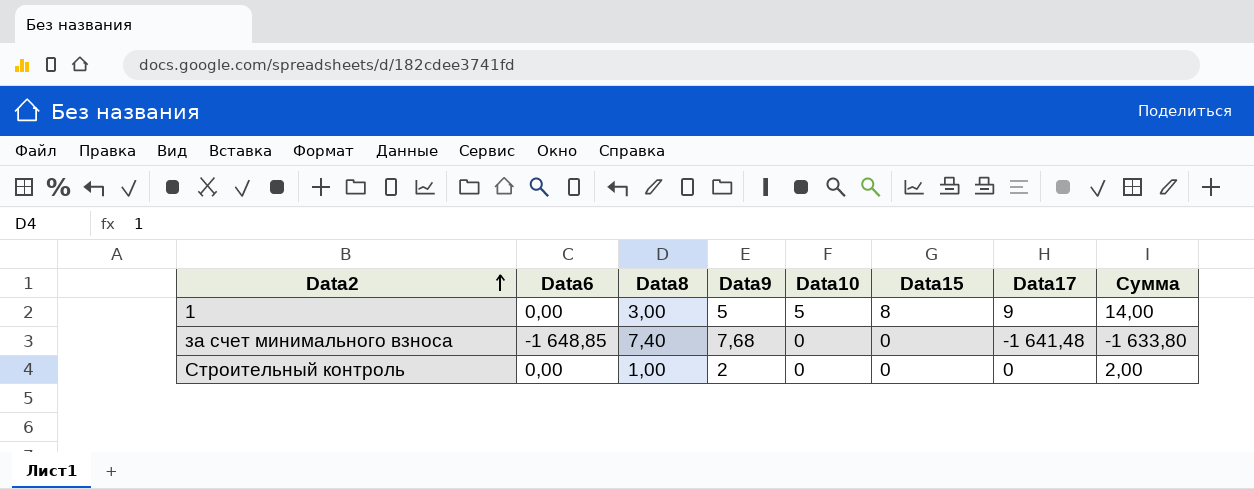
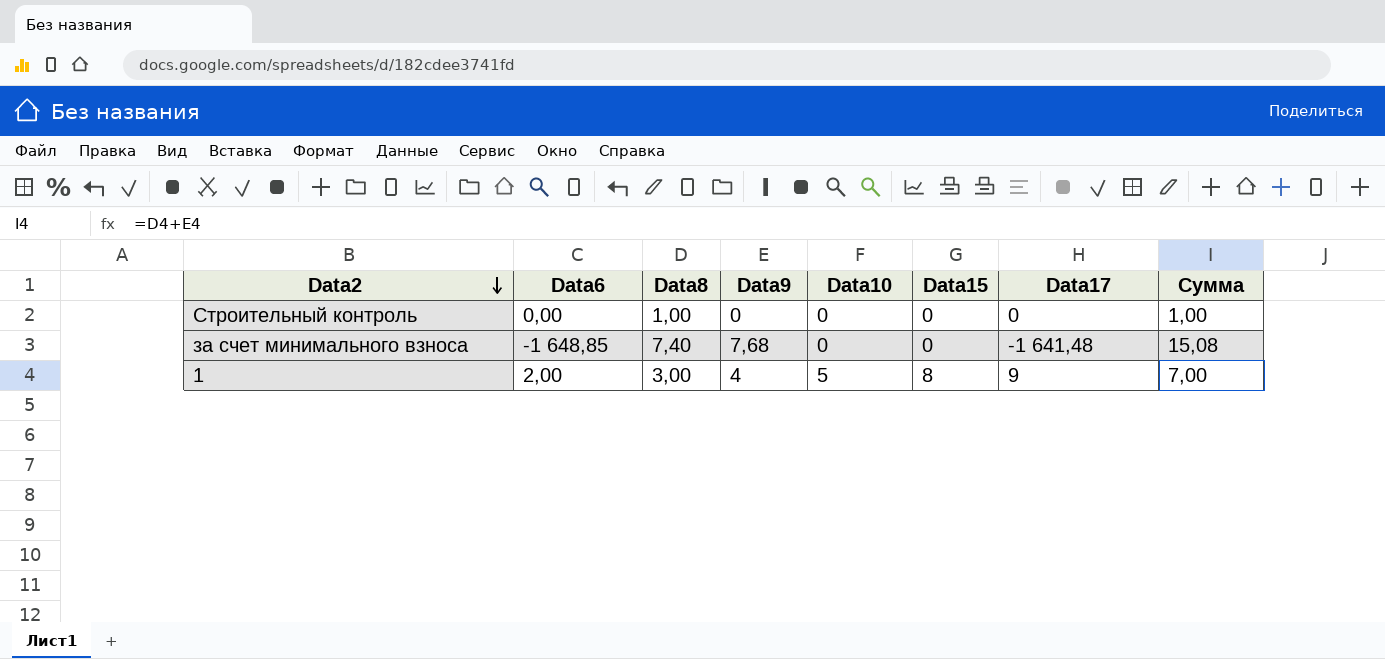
row order: Data2 ascending -> Data2 descending
column Сумма | formula: [Data9] + [Data17] -> [Data8] + [Data9]
Строительный контроль | Data9: 2 -> 0
1 | Data6: 0,00 -> 2,00
1 | Data9: 5 -> 4

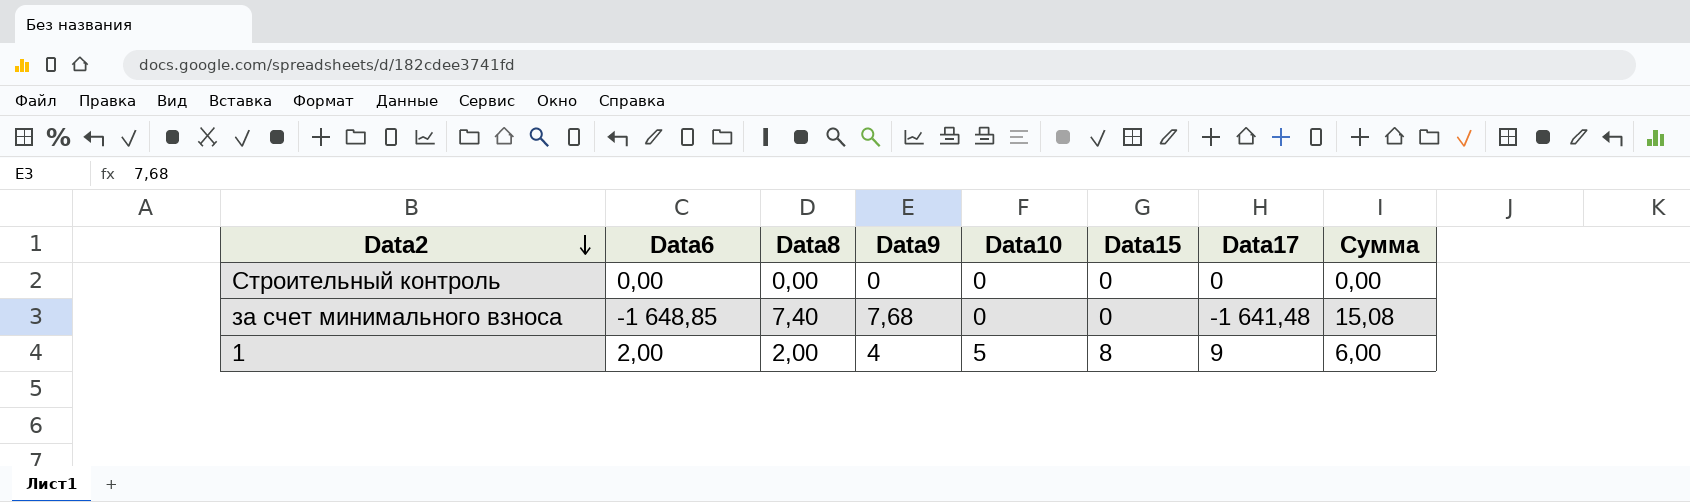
Строительный контроль | Data8: 1,00 -> 0,00
Строительный контроль | Сумма: 1,00 -> 0,00
1 | Data8: 3,00 -> 2,00
1 | Сумма: 7,00 -> 6,00

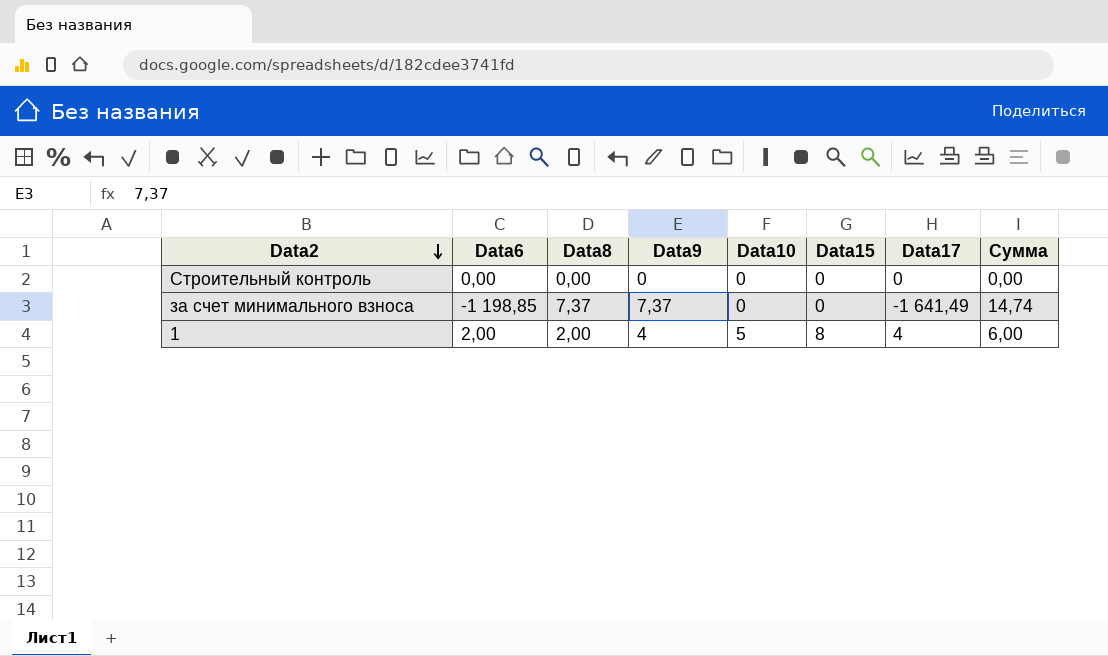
за счет минимального взноса | Data6: -1 648,85 -> -1 198,85
за счет минимального взноса | Data8: 7,40 -> 7,37
за счет минимального взноса | Data9: 7,68 -> 7,37
за счет минимального взноса | Data17: -1 641,48 -> -1 641,49
за счет минимального взноса | Сумма: 15,08 -> 14,74
1 | Data17: 9 -> 4

